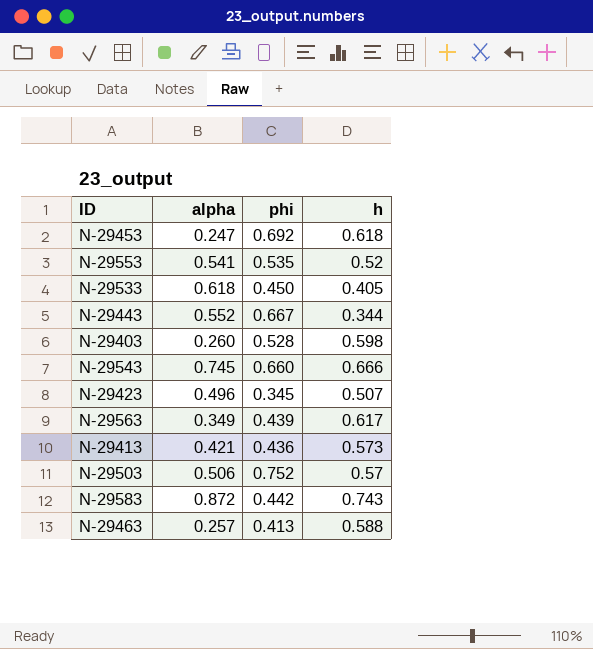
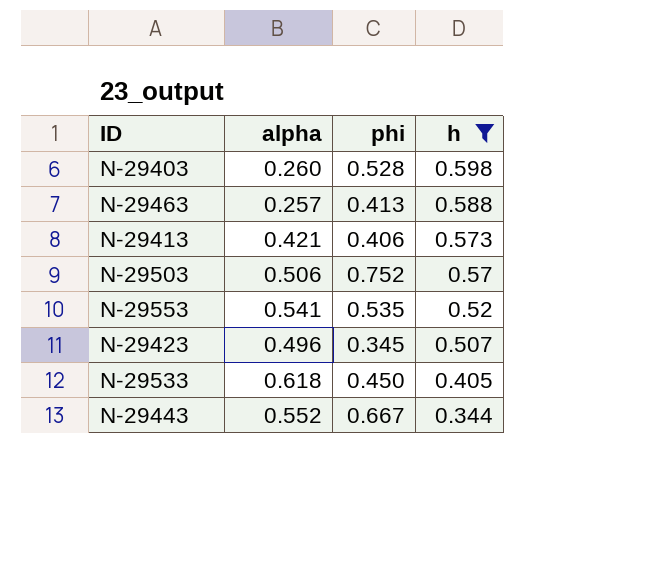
filter: none -> h <= 0.598
row order: none -> h descending
N-29413 | phi: 0.436 -> 0.406

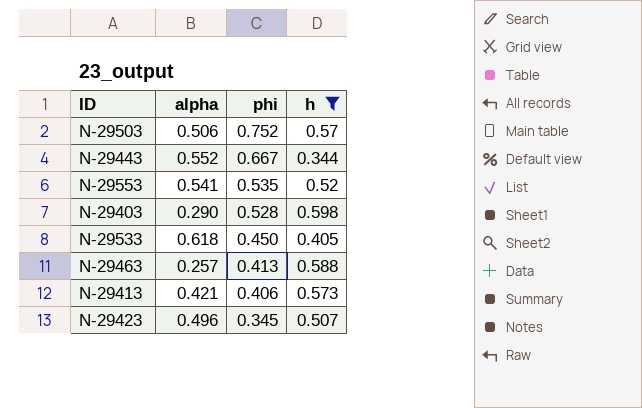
row order: h descending -> phi descending
N-29403 | alpha: 0.260 -> 0.290

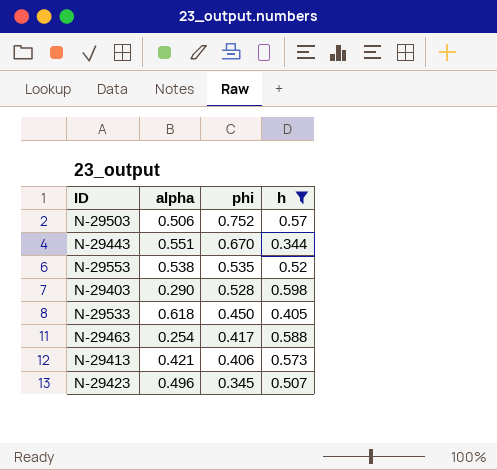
N-29443 | alpha: 0.552 -> 0.551
N-29443 | phi: 0.667 -> 0.670
N-29553 | alpha: 0.541 -> 0.538
N-29463 | alpha: 0.257 -> 0.254
N-29463 | phi: 0.413 -> 0.417

